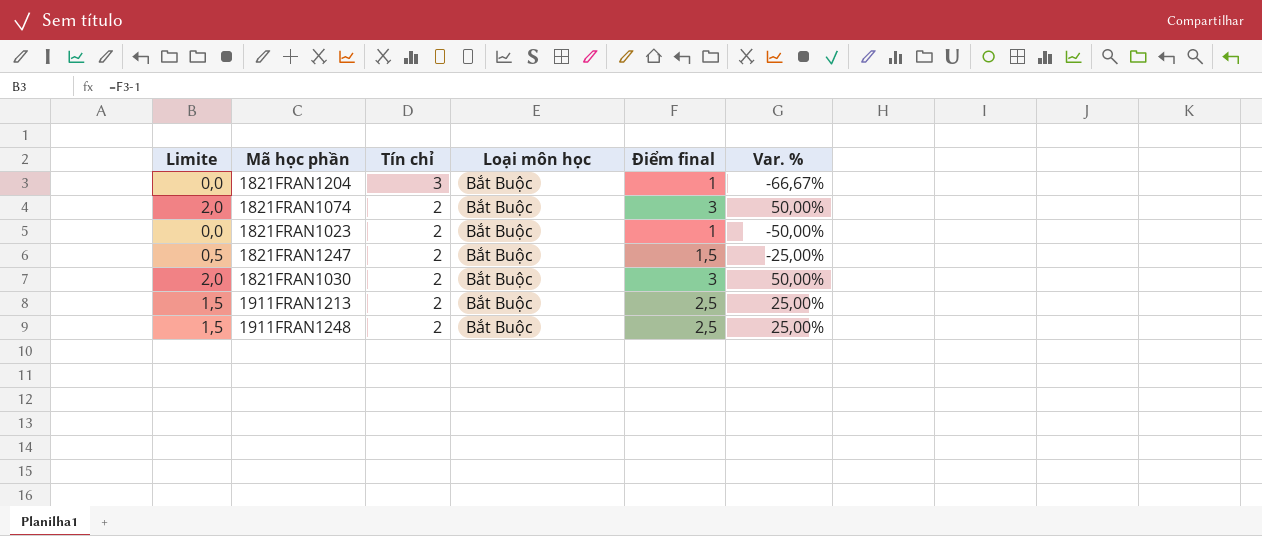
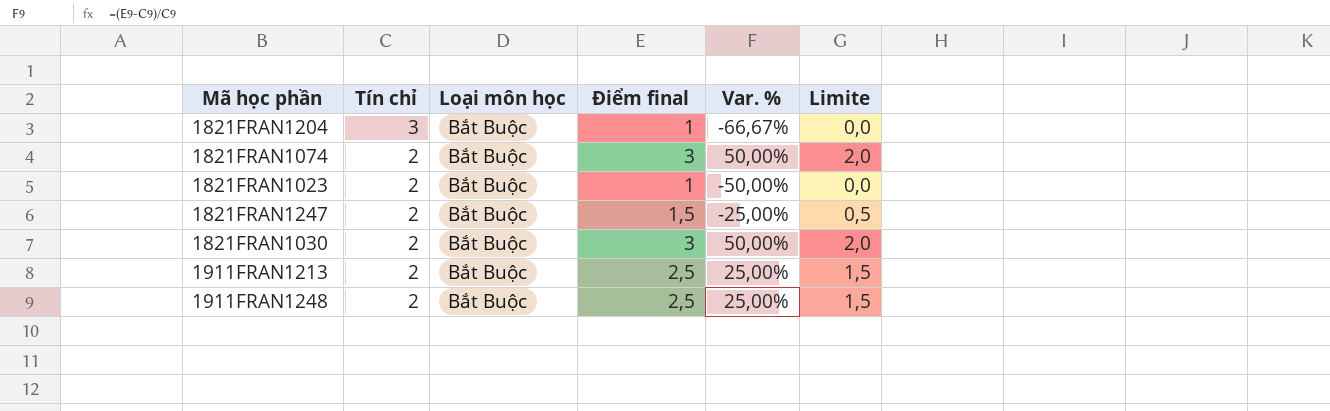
column Limite | position: 1 -> 6

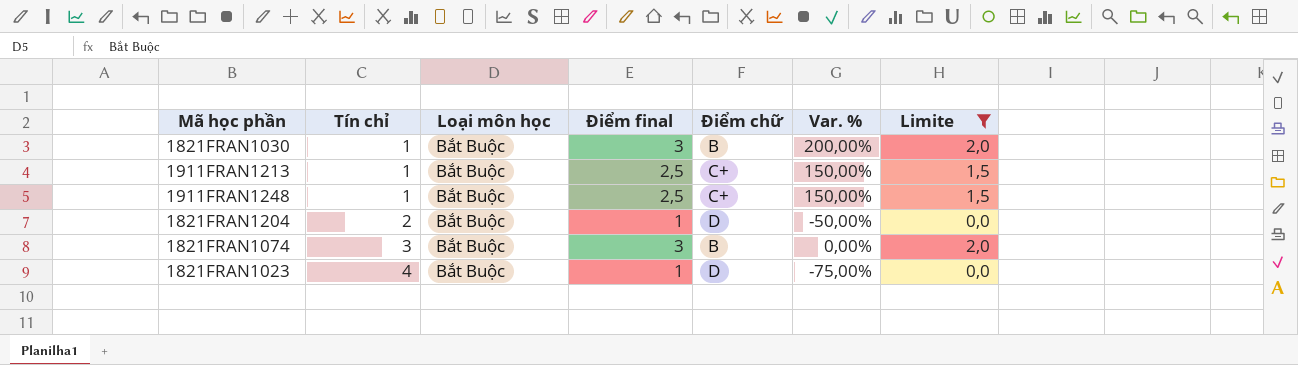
filter: none -> Limite != 0,5
row order: Tín chỉ descending -> Tín chỉ ascending
column Điểm chữ | position: none -> 5
1821FRAN1030 | Tín chỉ: 2 -> 1
1821FRAN1030 | Var. %: 50,00% -> 200,00%
1911FRAN1213 | Tín chỉ: 2 -> 1
1911FRAN1213 | Var. %: 25,00% -> 150,00%
1911FRAN1248 | Tín chỉ: 2 -> 1
1911FRAN1248 | Var. %: 25,00% -> 150,00%
1821FRAN1204 | Tín chỉ: 3 -> 2
1821FRAN1204 | Var. %: -66,67% -> -50,00%
1821FRAN1074 | Tín chỉ: 2 -> 3
1821FRAN1074 | Var. %: 50,00% -> 0,00%
1821FRAN1023 | Tín chỉ: 2 -> 4
1821FRAN1023 | Var. %: -50,00% -> -75,00%

